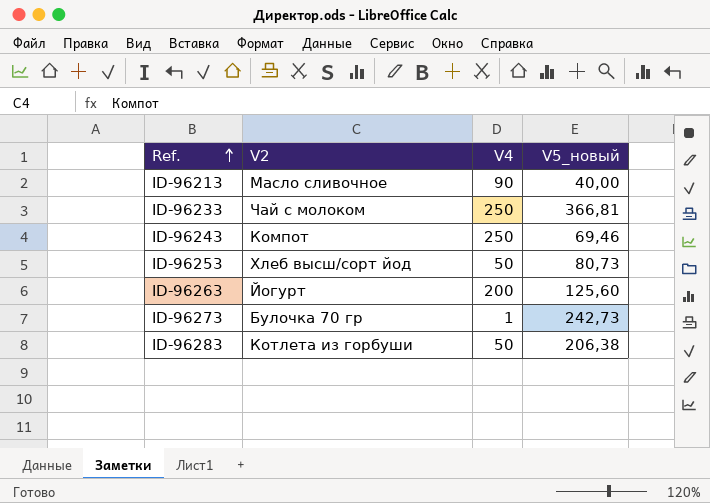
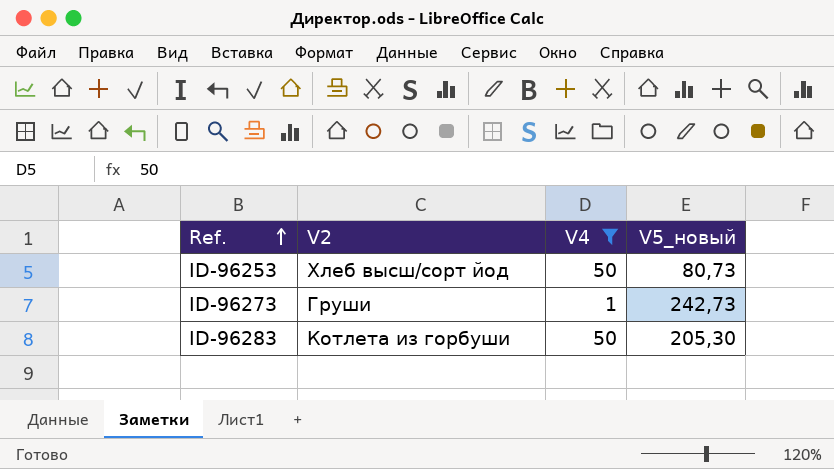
filter: none -> V4 <= 50
ID-96273 | V2: Булочка 70 гр -> Груши
ID-96283 | V5_новый: 206,38 -> 205,30

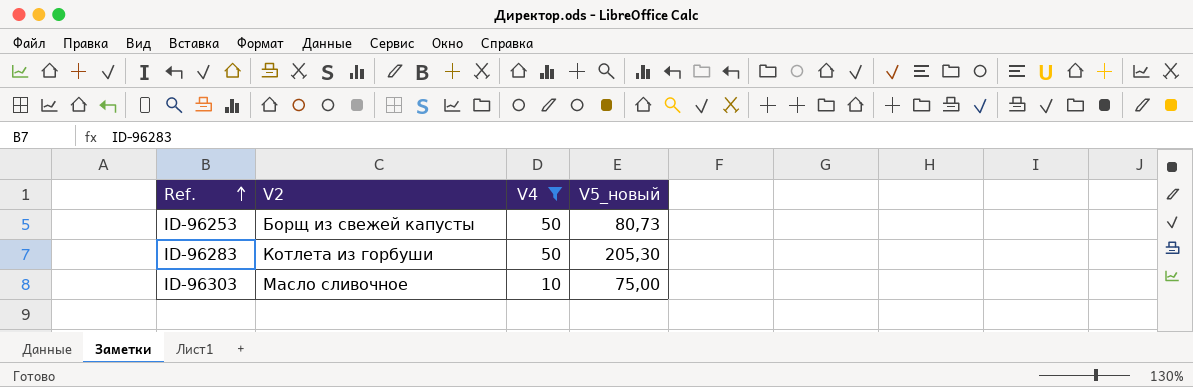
row ID-96273: Груши | 1 | 242,73 -> none
ID-96253 | V2: Хлеб высш/сорт йод -> Борщ из свежей капусты
row ID-96303: none -> Масло сливочное | 10 | 75,00

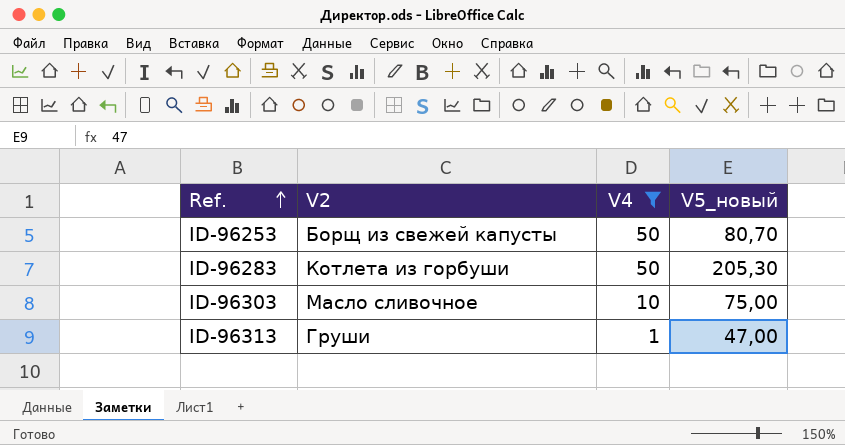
ID-96253 | V5_новый: 80,73 -> 80,70
row ID-96313: none -> Груши | 1 | 47,00

